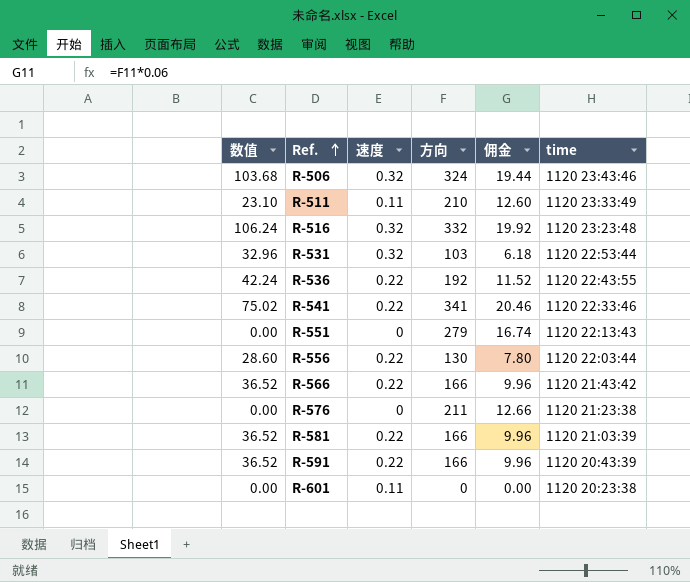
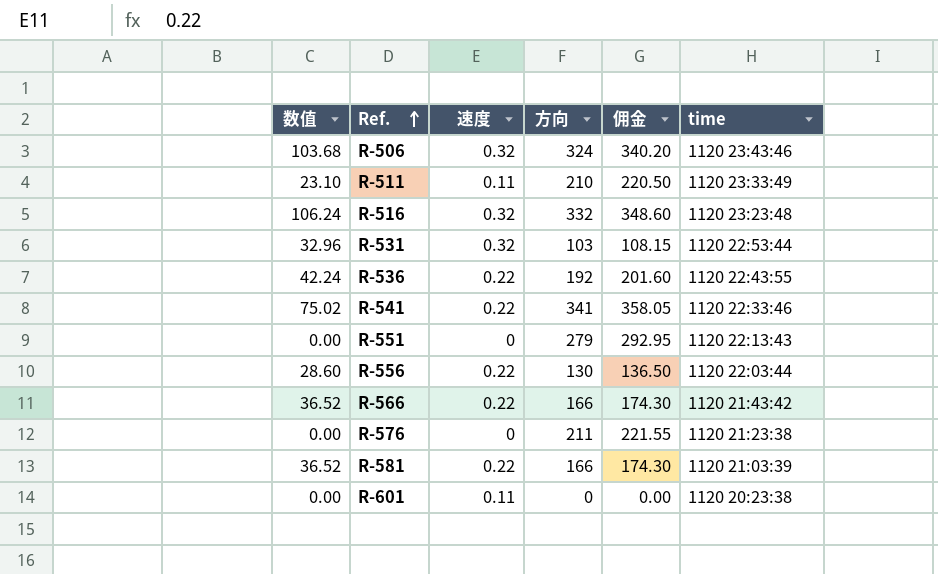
column 佣金 | formula: [方向] * 0.06 -> [方向] * 1.05
row R-591: 36.52 | 0.22 | 166 | 9.96 | 1120 20:43:39 -> none

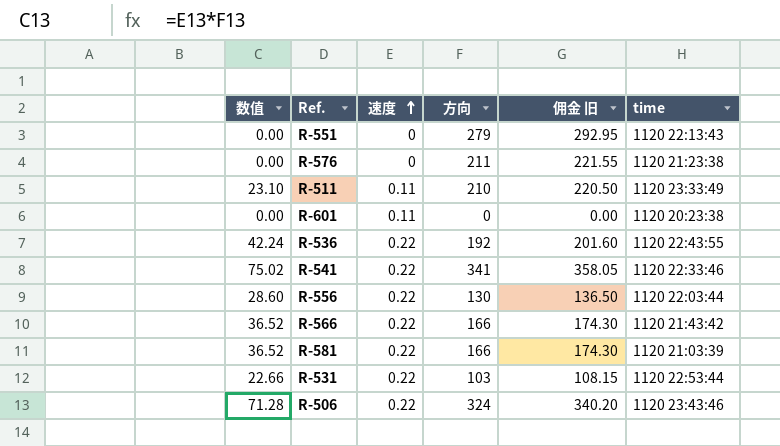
row order: Ref. ascending -> 速度 ascending
column name: 佣金 -> 佣金 旧
row R-516: 106.24 | 0.32 | 332 | 348.60 | 1120 23:23:48 -> none
R-531 | 数值: 32.96 -> 22.66
R-531 | 速度: 0.32 -> 0.22
R-506 | 数值: 103.68 -> 71.28
R-506 | 速度: 0.32 -> 0.22

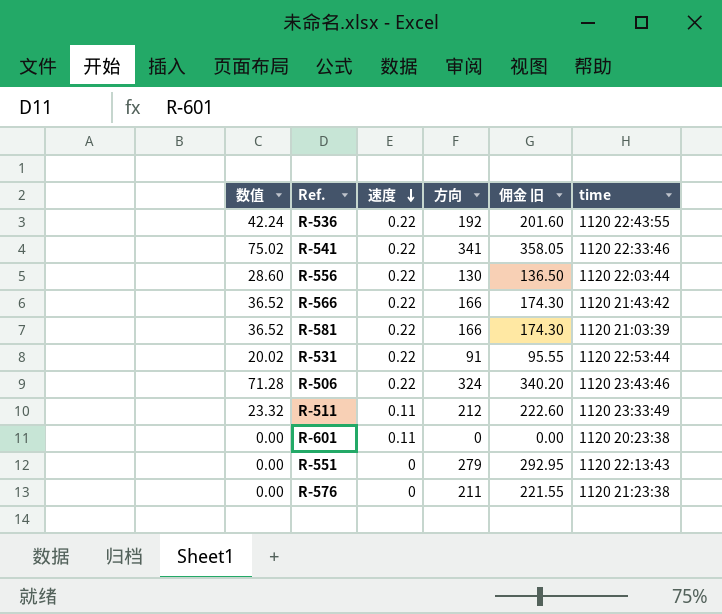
row order: 速度 ascending -> 速度 descending
R-531 | 数值: 22.66 -> 20.02
R-531 | 方向: 103 -> 91
R-531 | 佣金 旧: 108.15 -> 95.55
R-511 | 数值: 23.10 -> 23.32
R-511 | 方向: 210 -> 212
R-511 | 佣金 旧: 220.50 -> 222.60

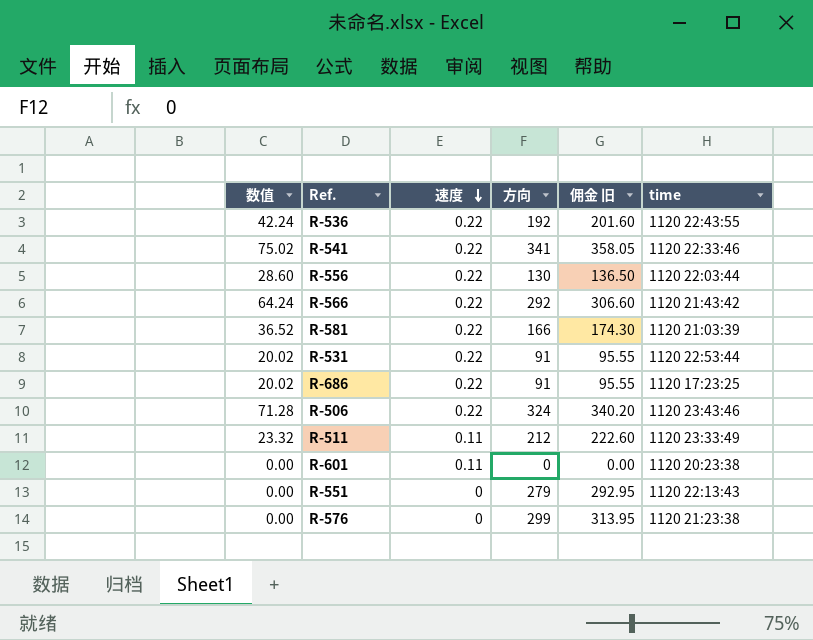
R-566 | 数值: 36.52 -> 64.24
R-566 | 方向: 166 -> 292
R-566 | 佣金 旧: 174.30 -> 306.60
row R-686: none -> 20.02 | 0.22 | 91 | 95.55 | 1120 17:23:25
R-576 | 方向: 211 -> 299
R-576 | 佣金 旧: 221.55 -> 313.95

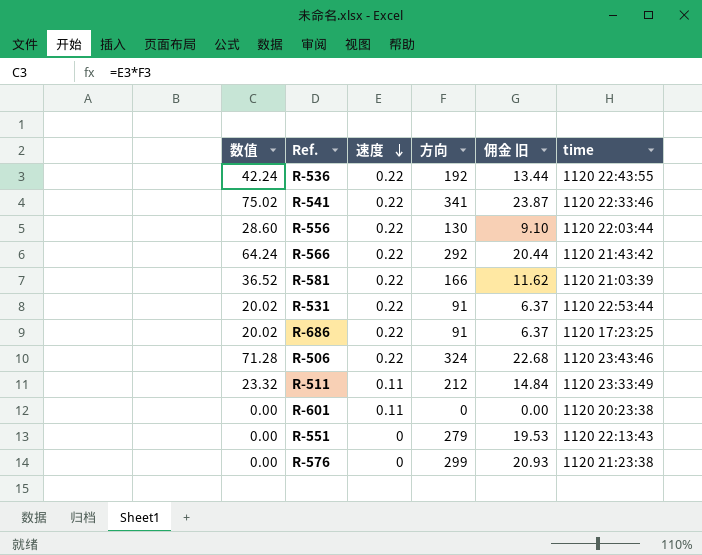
column 佣金 旧 | formula: [方向] * 1.05 -> [方向] * 0.07

